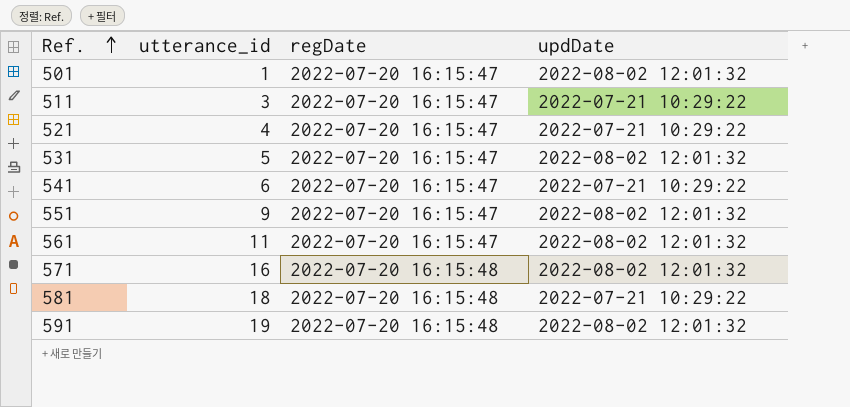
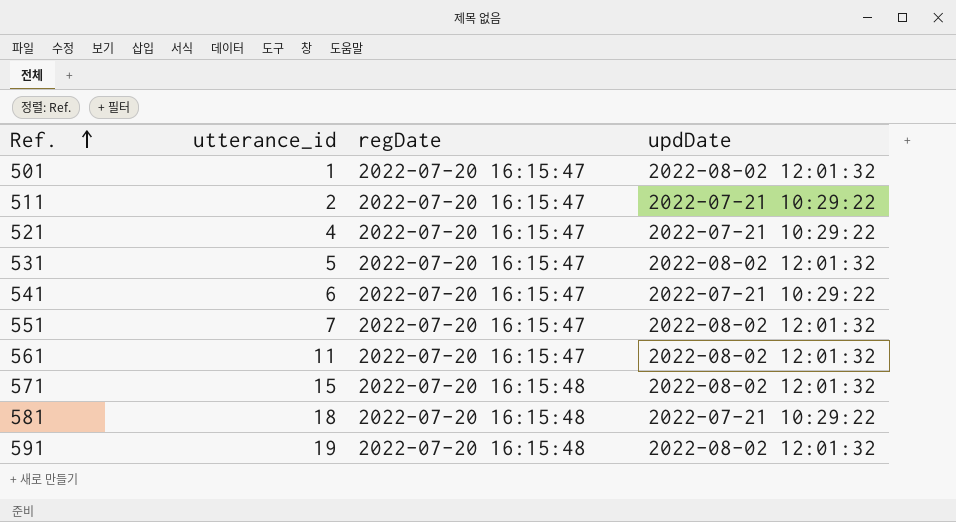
511 | utterance_id: 3 -> 2
551 | utterance_id: 9 -> 7
571 | utterance_id: 16 -> 15

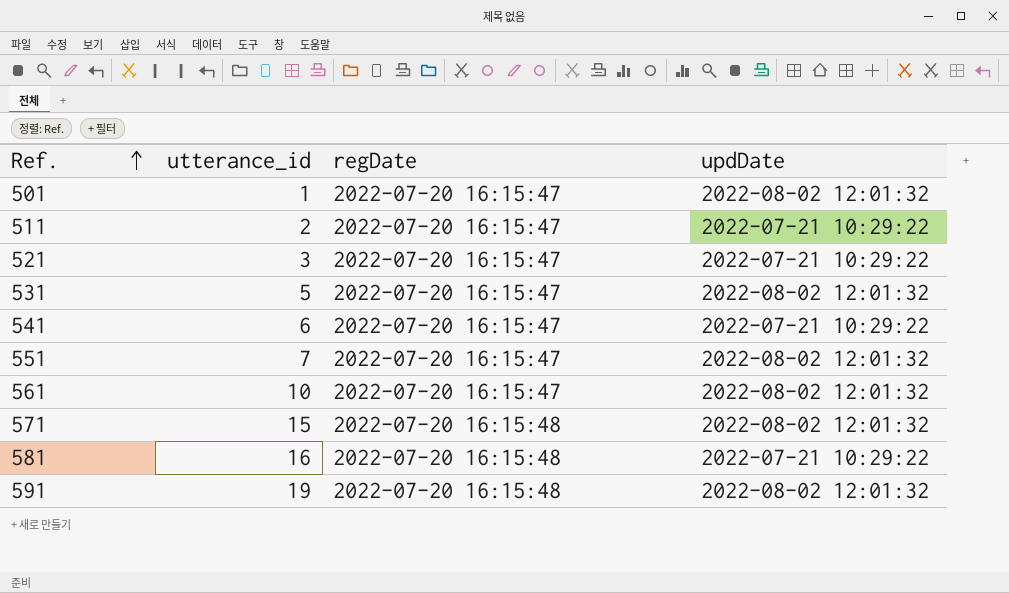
521 | utterance_id: 4 -> 3
561 | utterance_id: 11 -> 10
581 | utterance_id: 18 -> 16

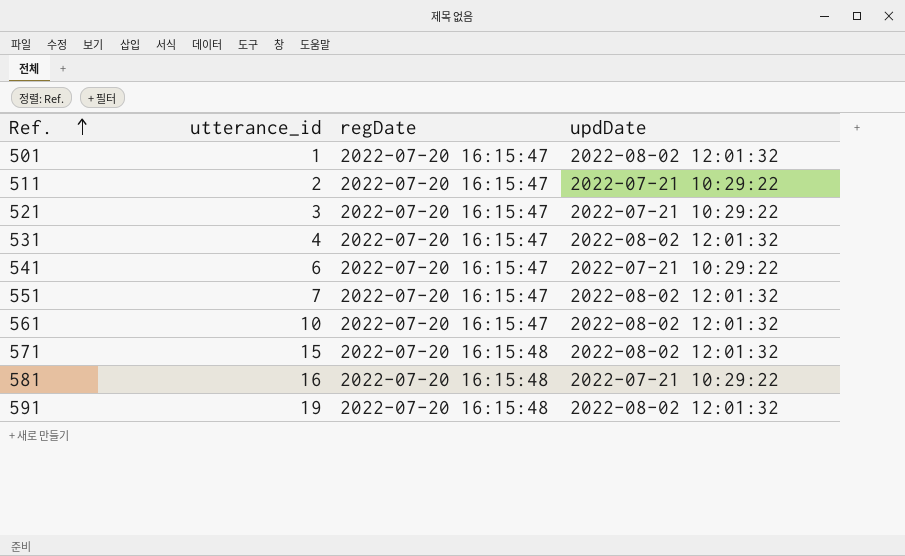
531 | utterance_id: 5 -> 4

